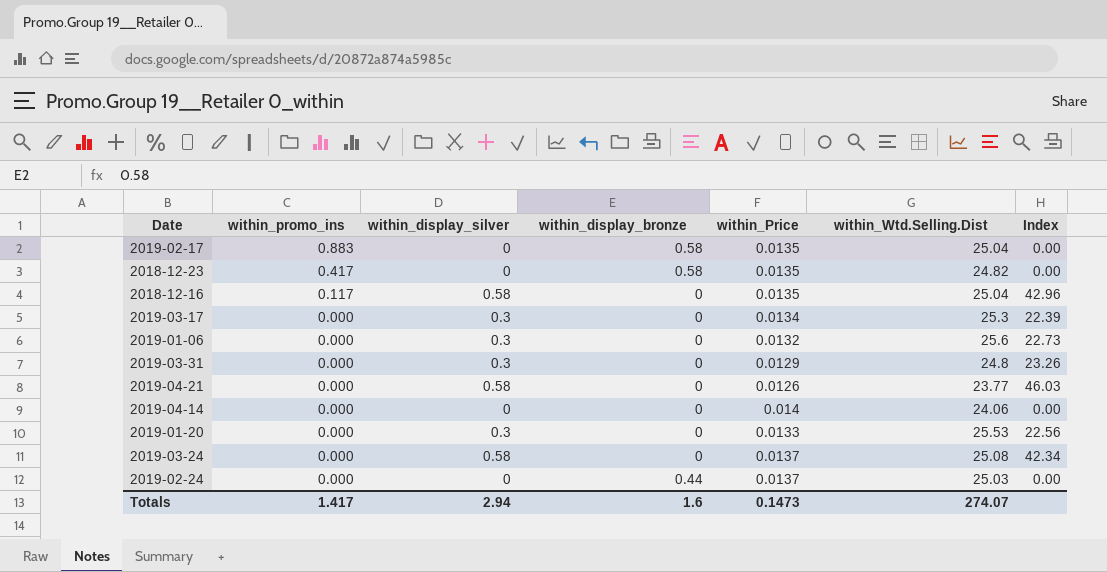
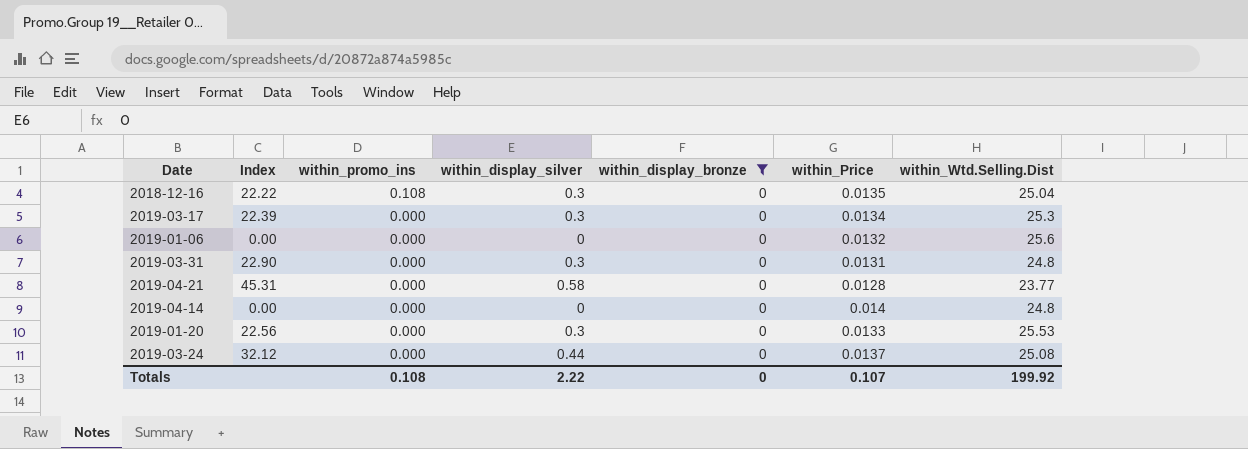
filter: none -> within_display_bronze = 0
column Index | position: 7 -> 2
2018-12-16 | Index: 42.96 -> 22.22
2018-12-16 | within_promo_ins: 0.117 -> 0.108
2018-12-16 | within_display_silver: 0.58 -> 0.3
2019-01-06 | Index: 22.73 -> 0.00
2019-01-06 | within_display_silver: 0.3 -> 0
2019-03-31 | Index: 23.26 -> 22.90
2019-03-31 | within_Price: 0.0129 -> 0.0131
2019-04-21 | Index: 46.03 -> 45.31
2019-04-21 | within_Price: 0.0126 -> 0.0128
2019-04-14 | within_Wtd.Selling.Dist: 24.06 -> 24.8
2019-03-24 | Index: 42.34 -> 32.12
2019-03-24 | within_display_silver: 0.58 -> 0.44
Totals | within_promo_ins: 1.417 -> 0.108
Totals | within_display_silver: 2.94 -> 2.22
Totals | within_display_bronze: 1.6 -> 0
Totals | within_Price: 0.1473 -> 0.107
Totals | within_Wtd.Selling.Dist: 274.07 -> 199.92

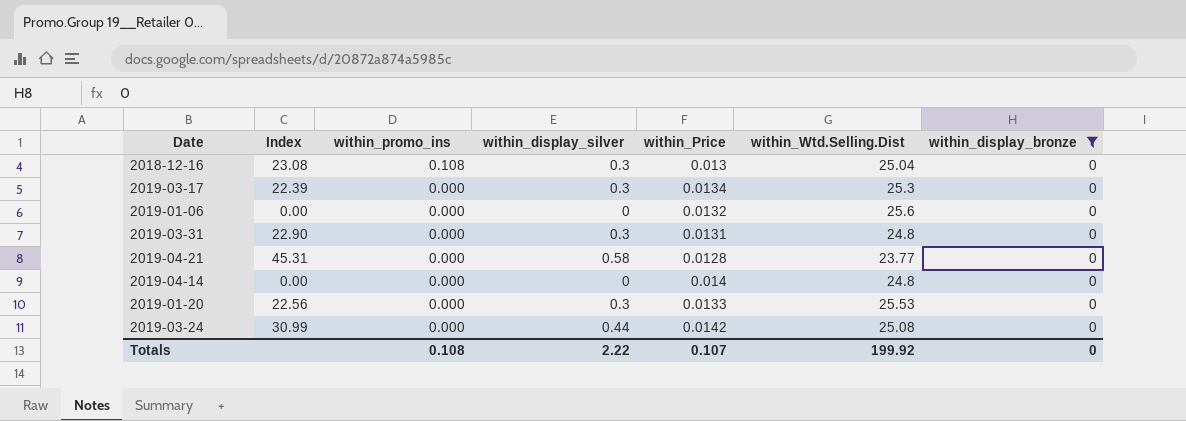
column within_display_bronze | position: 5 -> 7
2018-12-16 | Index: 22.22 -> 23.08
2018-12-16 | within_Price: 0.0135 -> 0.013
2019-03-24 | Index: 32.12 -> 30.99
2019-03-24 | within_Price: 0.0137 -> 0.0142

